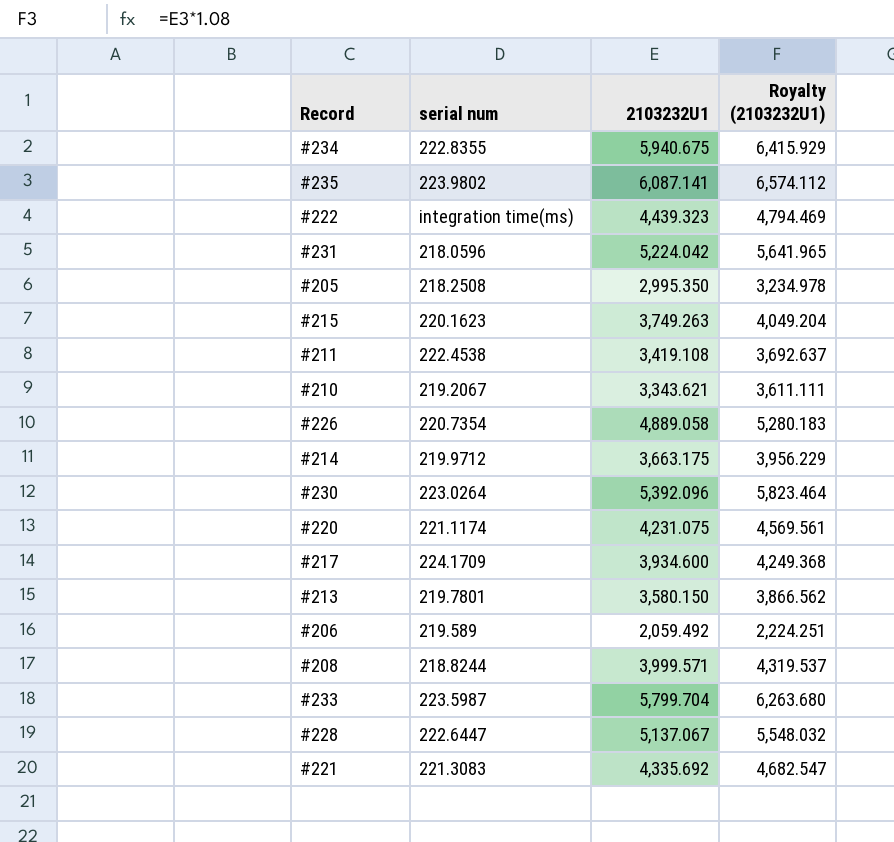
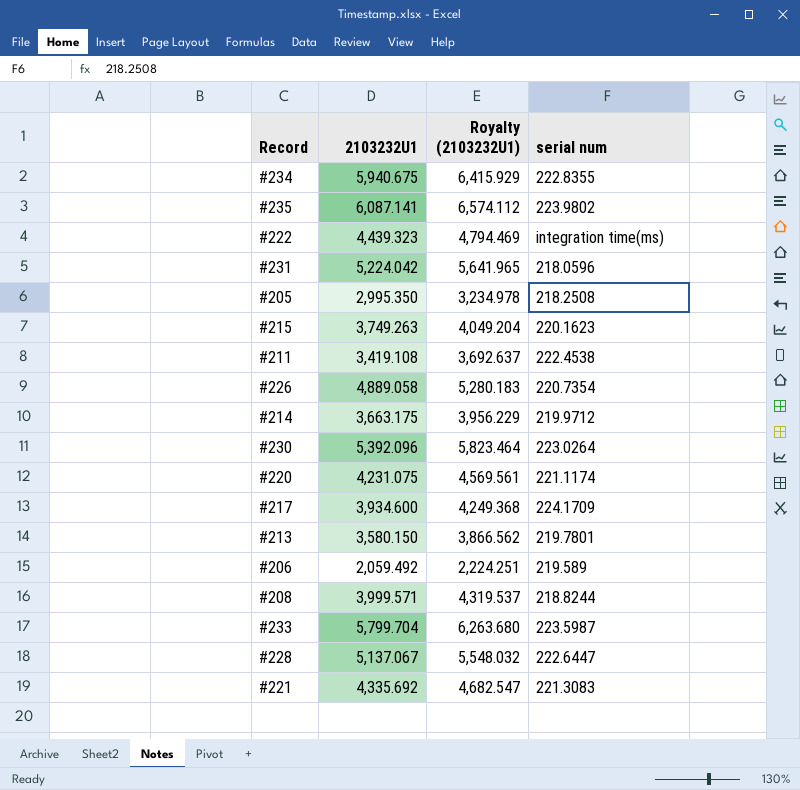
column serial num | position: 2 -> 4
row #210: 219.2067 | 3,343.621 | 3,611.111 -> none

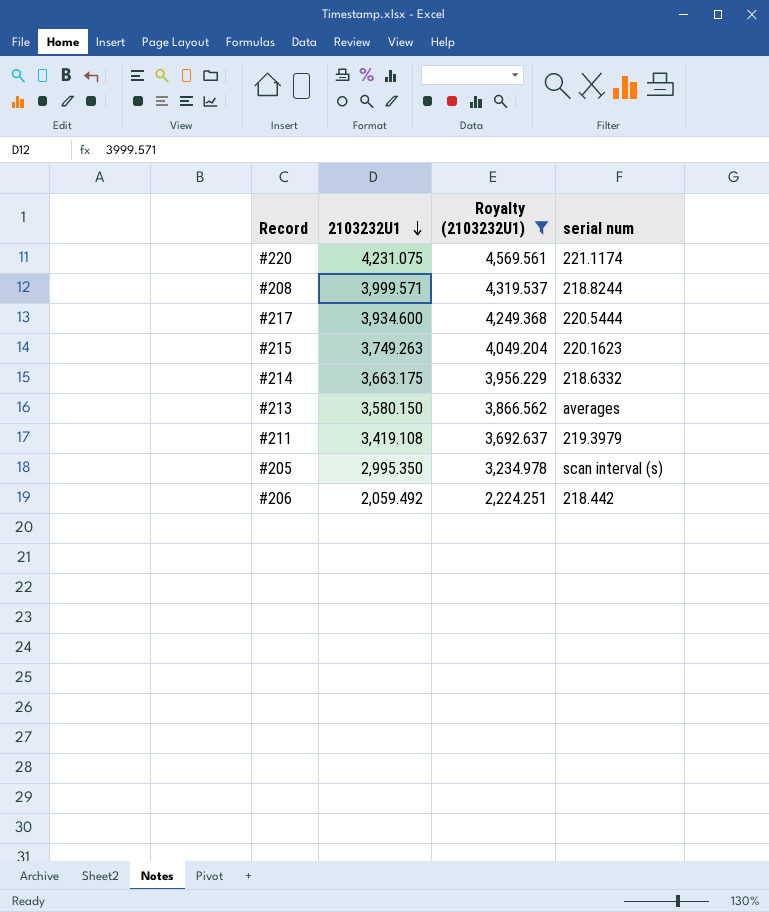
filter: none -> Royalty (2103232U1) <= 4,569.561
row order: none -> 2103232U1 descending
#217 | serial num: 224.1709 -> 220.5444
#214 | serial num: 219.9712 -> 218.6332
#213 | serial num: 219.7801 -> averages
#211 | serial num: 222.4538 -> 219.3979
#205 | serial num: 218.2508 -> scan interval (s)
#206 | serial num: 219.589 -> 218.442

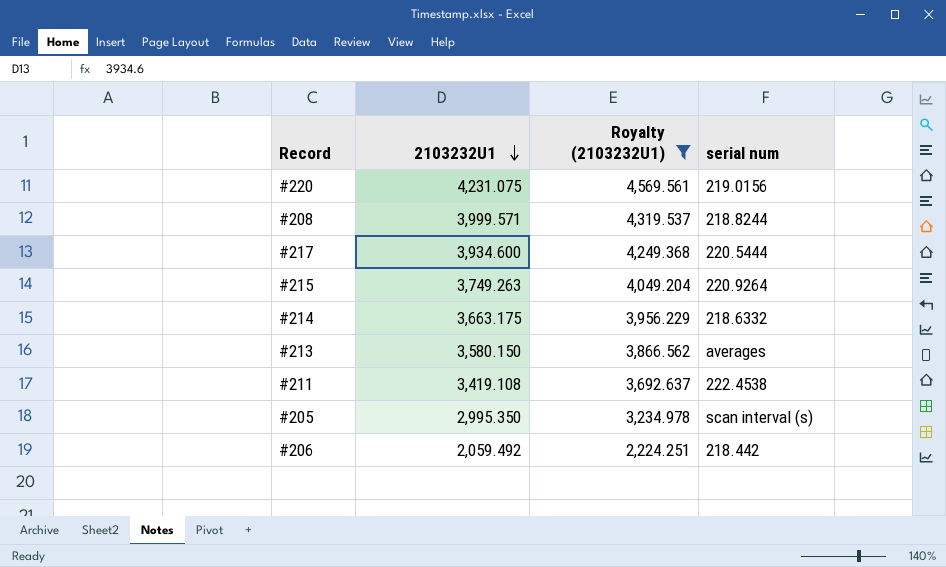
#220 | serial num: 221.1174 -> 219.0156
#215 | serial num: 220.1623 -> 220.9264
#211 | serial num: 219.3979 -> 222.4538

